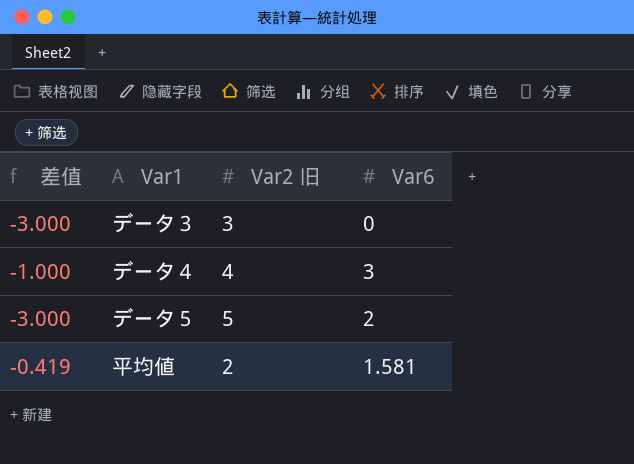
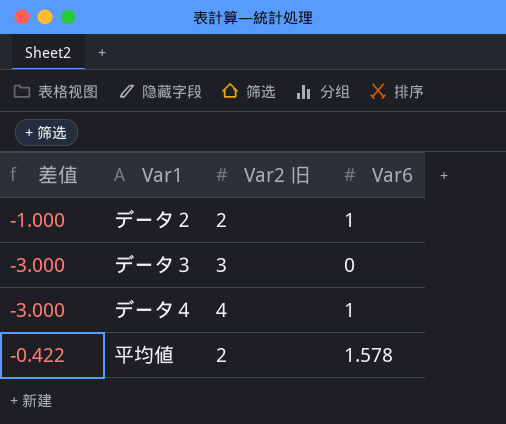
row データ５: -3.000 | 5 | 2 -> none
row データ２: none -> -1.000 | 2 | 1
データ４ | 差值: -1.000 -> -3.000
データ４ | Var6: 3 -> 1
平均値 | 差值: -0.419 -> -0.422
平均値 | Var6: 1.581 -> 1.578

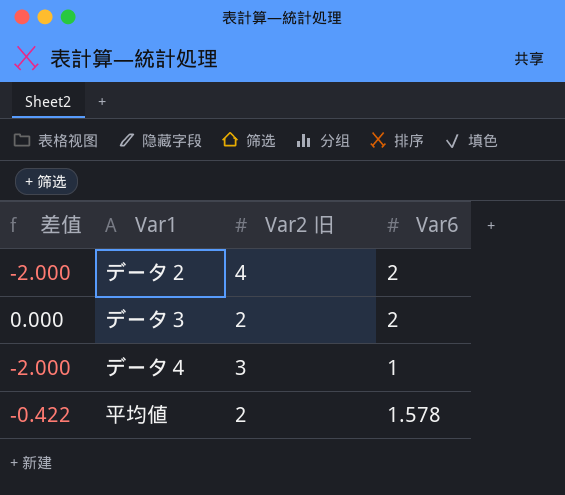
データ２ | 差值: -1.000 -> -2.000
データ２ | Var2 旧: 2 -> 4
データ２ | Var6: 1 -> 2
データ３ | 差值: -3.000 -> 0.000
データ３ | Var2 旧: 3 -> 2
データ３ | Var6: 0 -> 2
データ４ | 差值: -3.000 -> -2.000
データ４ | Var2 旧: 4 -> 3

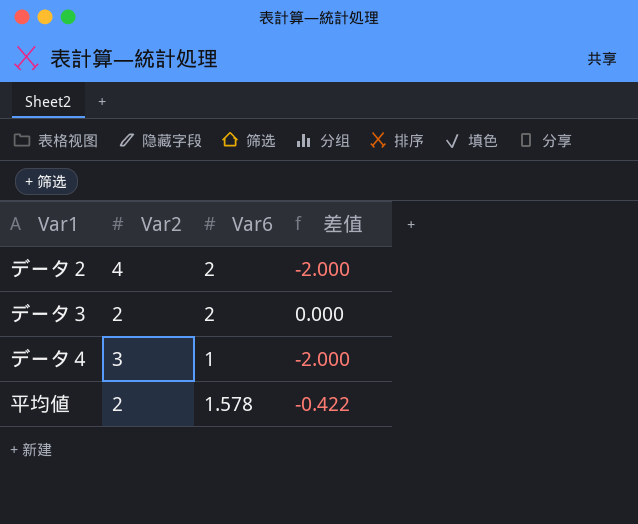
column name: Var2 旧 -> Var2
column 差值 | position: 1 -> 4

